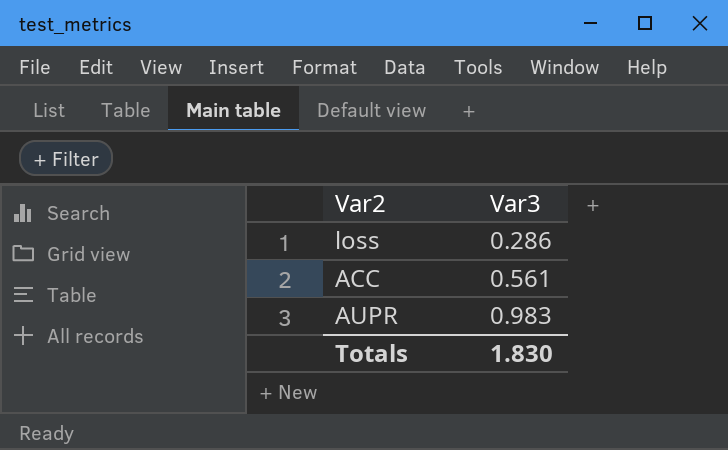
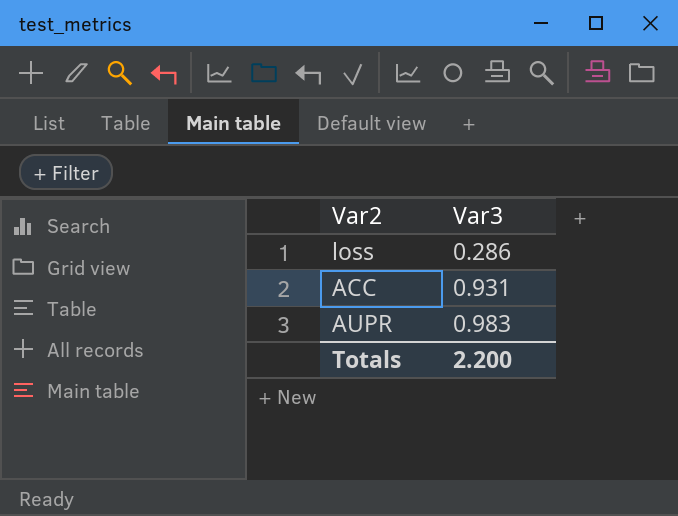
ACC | Var3: 0.561 -> 0.931
Totals | Var3: 1.830 -> 2.200

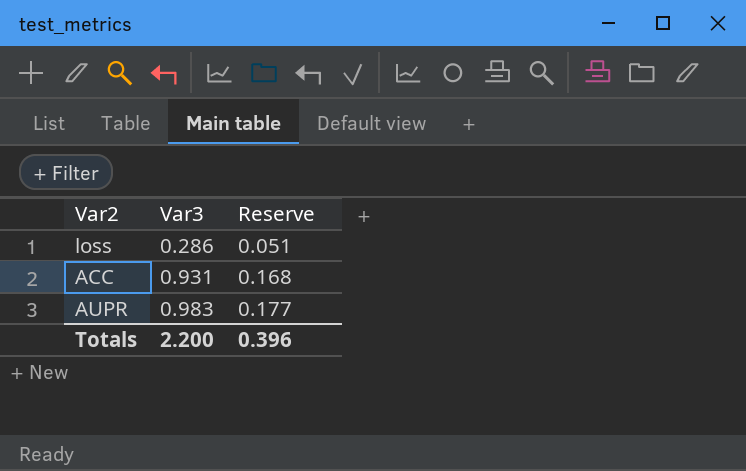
column Reserve | formula: none -> [Var3] * 0.18

